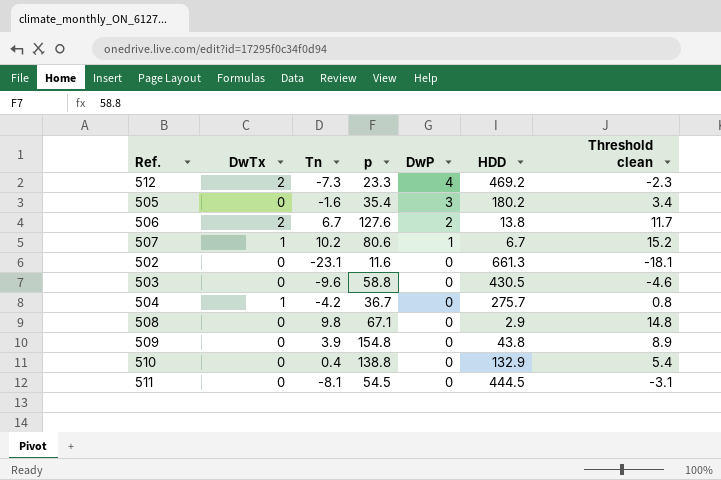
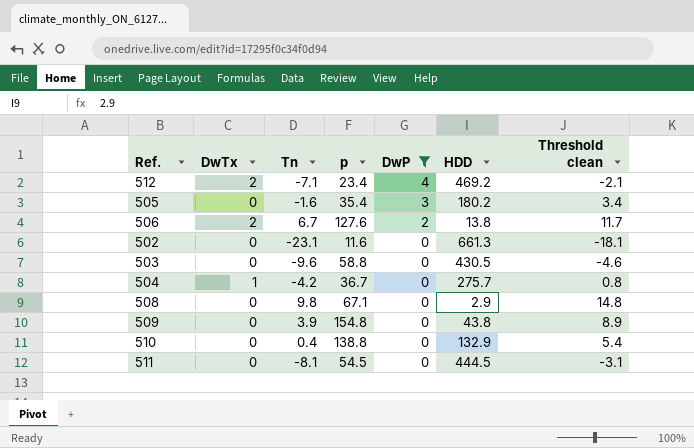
filter: none -> DwP != 1
512 | Tn: -7.3 -> -7.1
512 | p: 23.3 -> 23.4
512 | Threshold clean: -2.3 -> -2.1

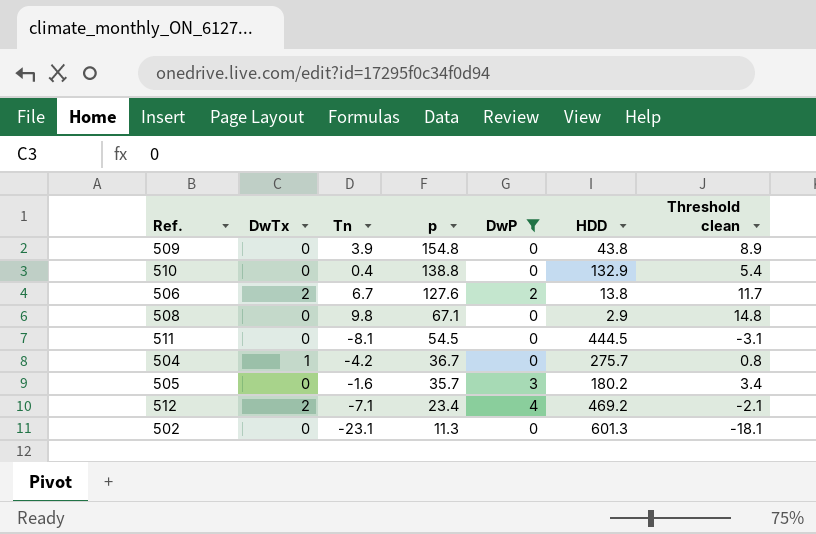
row order: DwP descending -> p descending
row 503: 0 | -9.6 | 58.8 | 0 | 430.5 | -4.6 -> none
505 | p: 35.4 -> 35.7
502 | p: 11.6 -> 11.3
502 | HDD: 661.3 -> 601.3

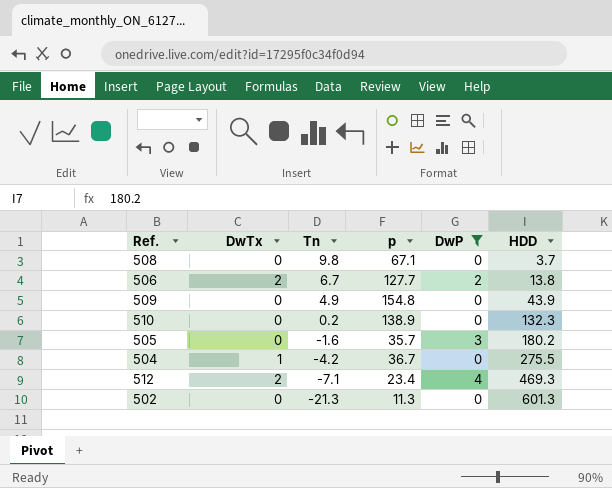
row order: p descending -> Tn descending
column Threshold clean | formula: [Tn] + 5 -> none
row 511: 0 | -8.1 | 54.5 | 0 | 444.5 | -3.1 -> none
508 | HDD: 2.9 -> 3.7
506 | p: 127.6 -> 127.7
509 | Tn: 3.9 -> 4.9
509 | HDD: 43.8 -> 43.9
510 | Tn: 0.4 -> 0.2
510 | p: 138.8 -> 138.9
510 | HDD: 132.9 -> 132.3
504 | HDD: 275.7 -> 275.5
512 | HDD: 469.2 -> 469.3
502 | Tn: -23.1 -> -21.3

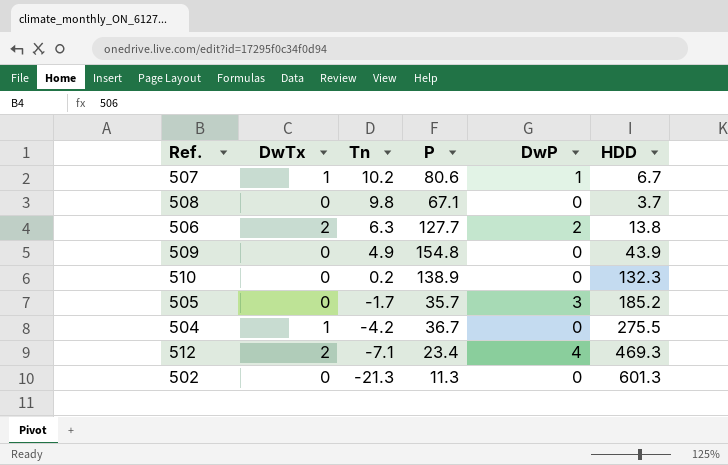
filter: DwP != 1 -> none
column name: p -> P
506 | Tn: 6.7 -> 6.3
505 | Tn: -1.6 -> -1.7
505 | HDD: 180.2 -> 185.2

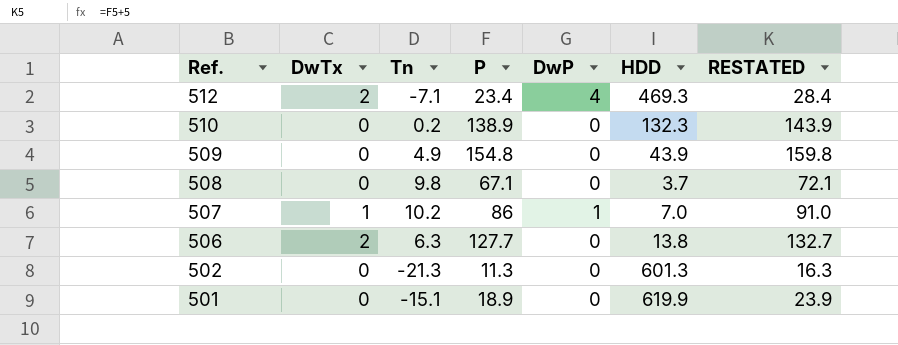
row order: Tn descending -> Ref. descending
column RESTATED | formula: none -> [P] + 5
row 505: 0 | -1.7 | 35.7 | 3 | 185.2 -> none
row 504: 1 | -4.2 | 36.7 | 0 | 275.5 -> none
507 | P: 80.6 -> 86
507 | HDD: 6.7 -> 7.0
506 | DwP: 2 -> 0
row 501: none -> 0 | -15.1 | 18.9 | 0 | 619.9 | 23.9

